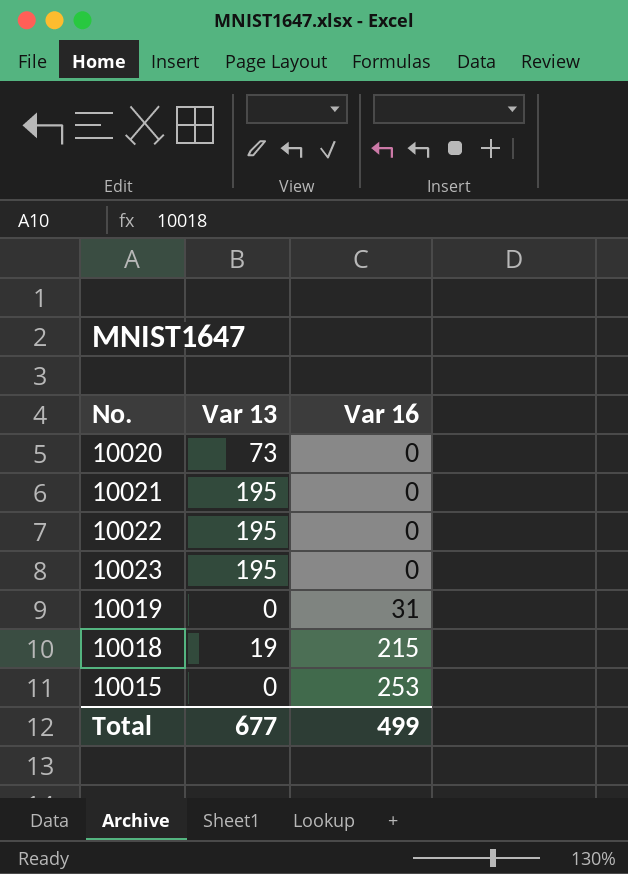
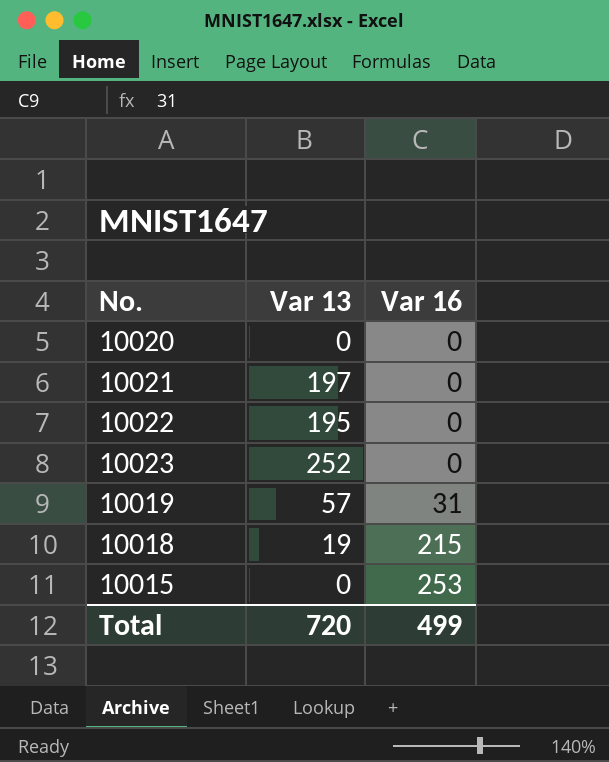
10020 | Var 13: 73 -> 0
10021 | Var 13: 195 -> 197
10023 | Var 13: 195 -> 252
10019 | Var 13: 0 -> 57
Total | Var 13: 677 -> 720

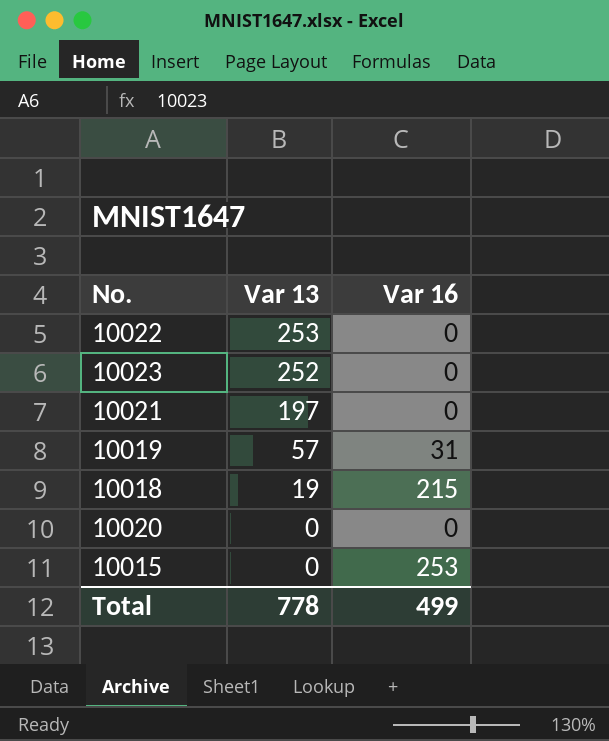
row order: Var 16 ascending -> Var 13 descending
10022 | Var 13: 195 -> 253
Total | Var 13: 720 -> 778

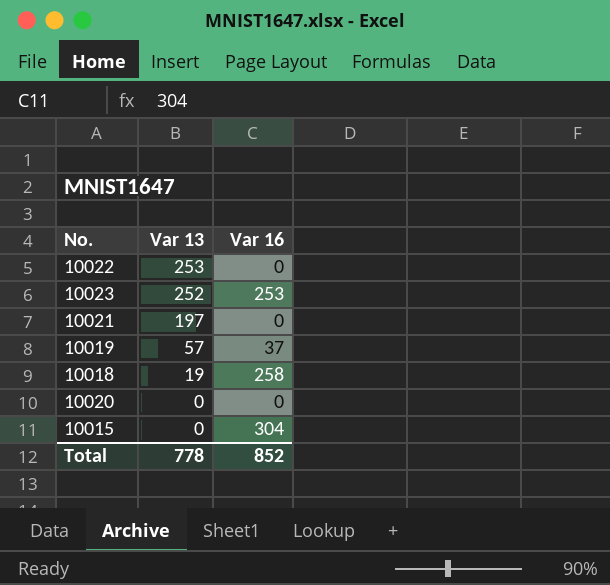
10023 | Var 16: 0 -> 253
10019 | Var 16: 31 -> 37
10018 | Var 16: 215 -> 258
10015 | Var 16: 253 -> 304
Total | Var 16: 499 -> 852

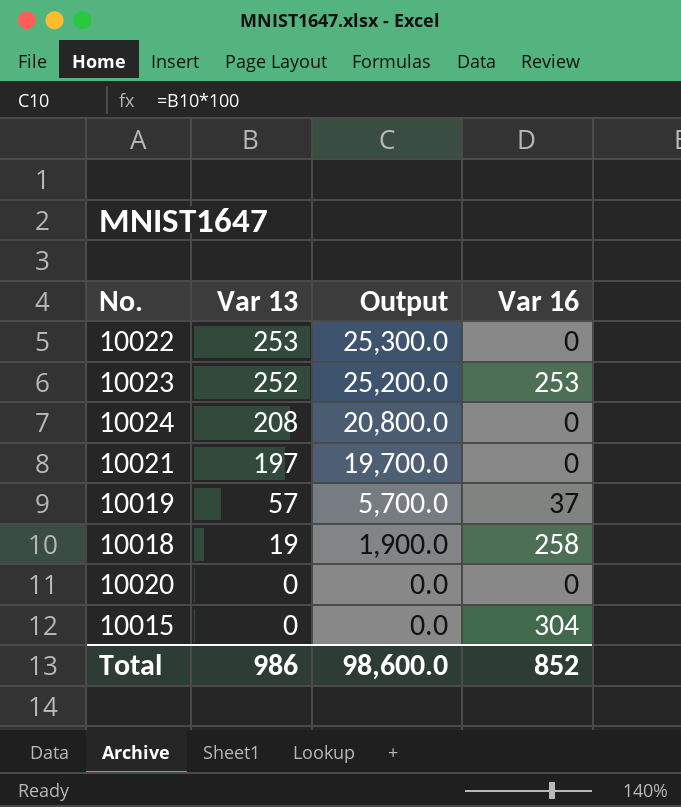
column Output | formula: none -> [Var 13] * 100
row 10024: none -> 208 | 20,800.0 | 0
Total | Var 13: 778 -> 986

